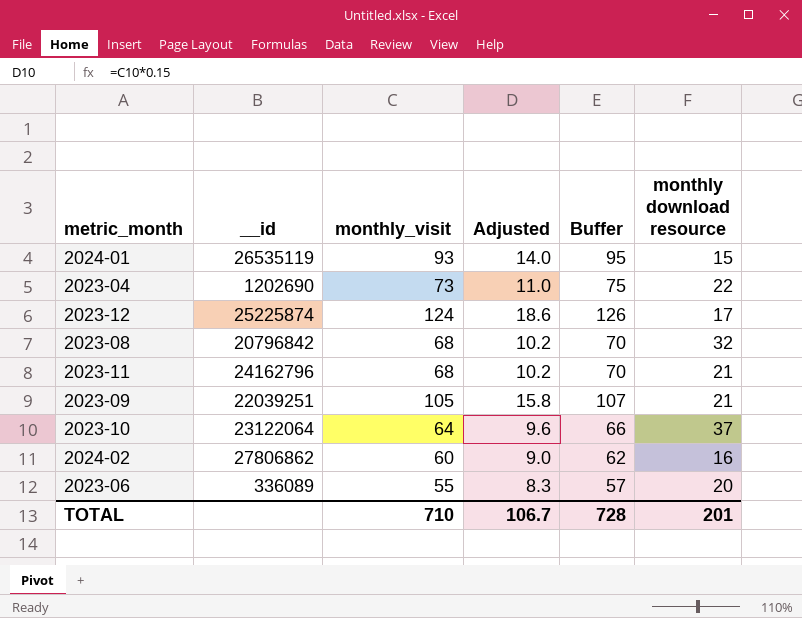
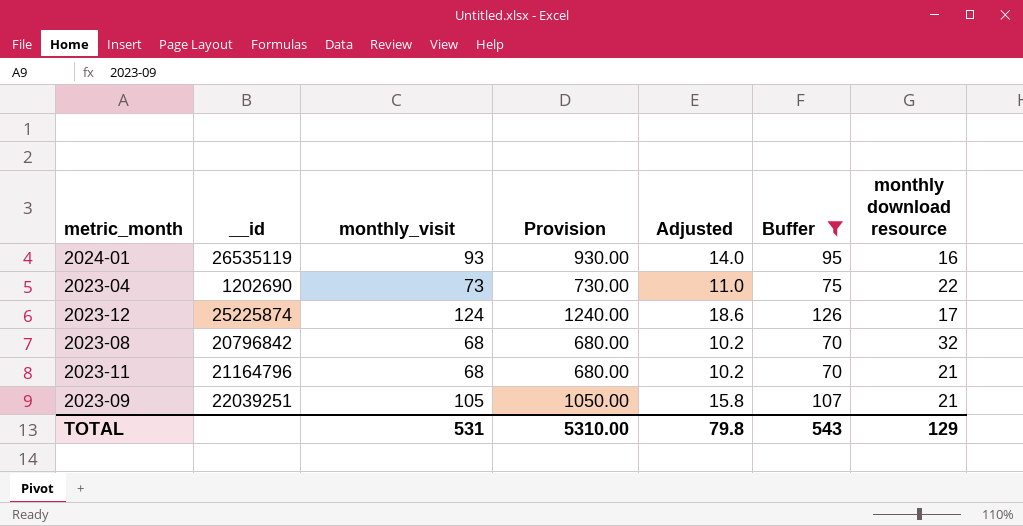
filter: none -> Buffer >= 70
column Provision | formula: none -> [monthly_visit] * 10
2024-01 | monthly download resource: 15 -> 16
2023-11 | __id: 24162796 -> 21164796
TOTAL | monthly_visit: 710 -> 531
TOTAL | Adjusted: 106.7 -> 79.8
TOTAL | Buffer: 728 -> 543
TOTAL | monthly download resource: 201 -> 129

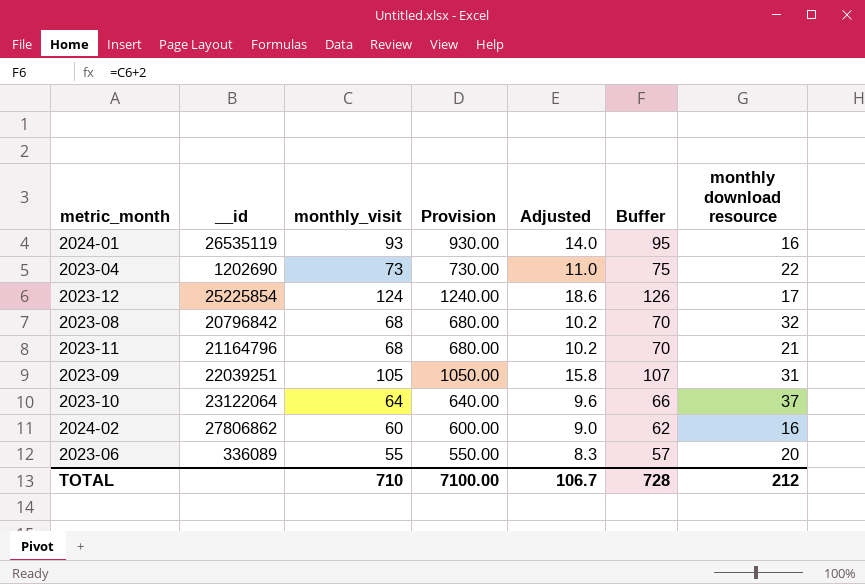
filter: Buffer >= 70 -> none
2023-12 | __id: 25225874 -> 25225854
2023-09 | monthly download resource: 21 -> 31
TOTAL | monthly_visit: 531 -> 710
TOTAL | Provision: 5310.00 -> 7100.00
TOTAL | Adjusted: 79.8 -> 106.7
TOTAL | Buffer: 543 -> 728
TOTAL | monthly download resource: 129 -> 212

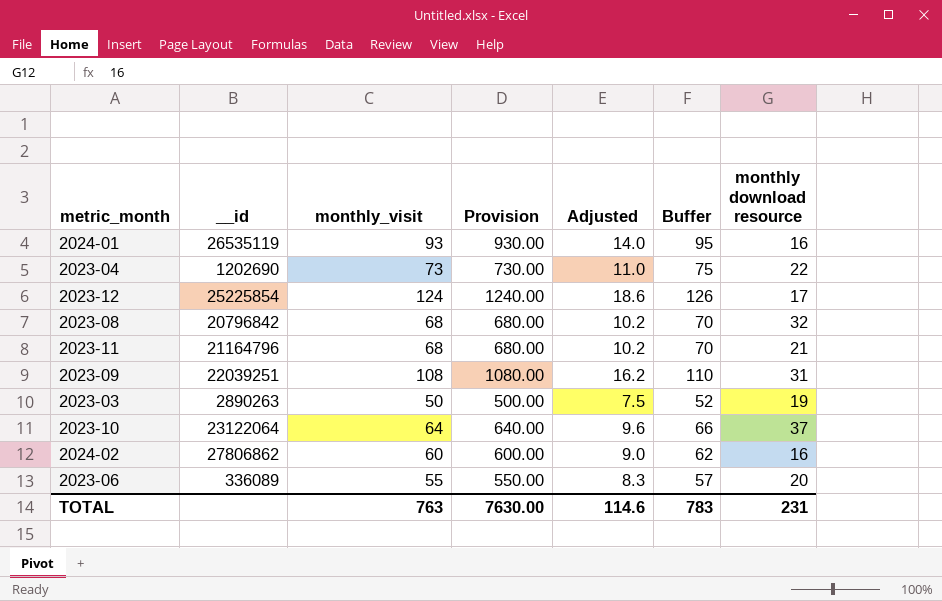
2023-09 | monthly_visit: 105 -> 108
2023-09 | Provision: 1050.00 -> 1080.00
2023-09 | Adjusted: 15.8 -> 16.2
2023-09 | Buffer: 107 -> 110
row 2023-03: none -> 2890263 | 50 | 500.00 | 7.5 | 52 | 19
TOTAL | monthly_visit: 710 -> 763
TOTAL | Provision: 7100.00 -> 7630.00
TOTAL | Adjusted: 106.7 -> 114.6
TOTAL | Buffer: 728 -> 783
TOTAL | monthly download resource: 212 -> 231

